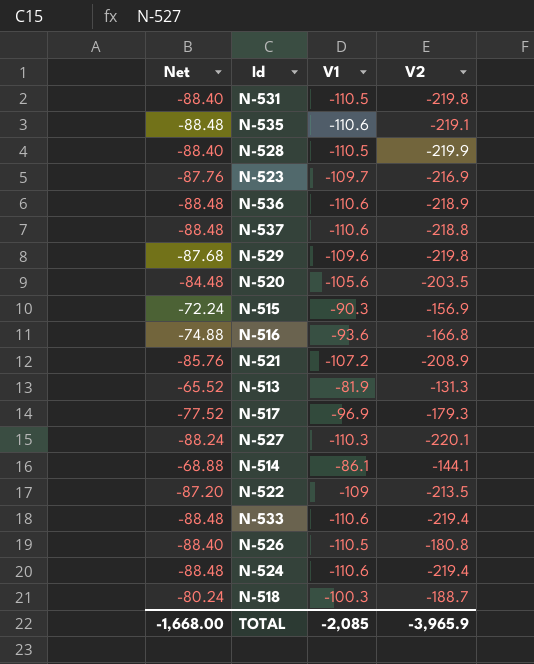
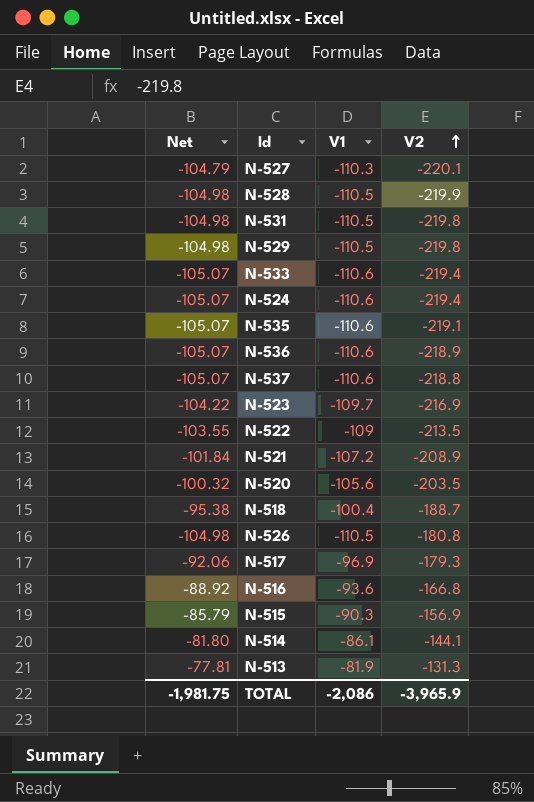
row order: none -> V2 ascending
column Net | formula: [V1] * 0.8 -> [V1] * 0.95
N-529 | V1: -109.6 -> -110.5
N-518 | V1: -100.3 -> -100.4
TOTAL | Net: -1,668.00 -> -1,981.75
TOTAL | V1: -2,085 -> -2,086

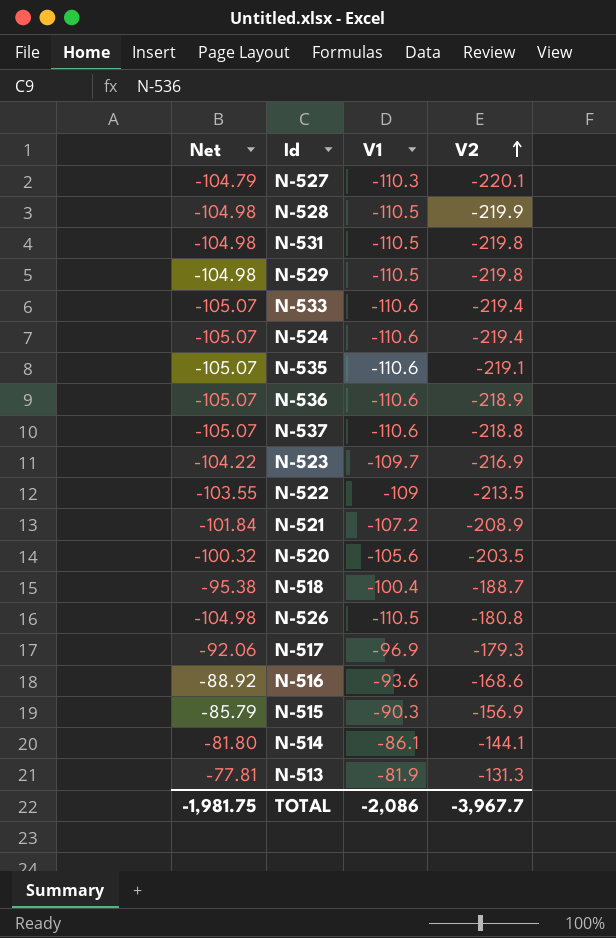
N-516 | V2: -166.8 -> -168.6
TOTAL | V2: -3,965.9 -> -3,967.7

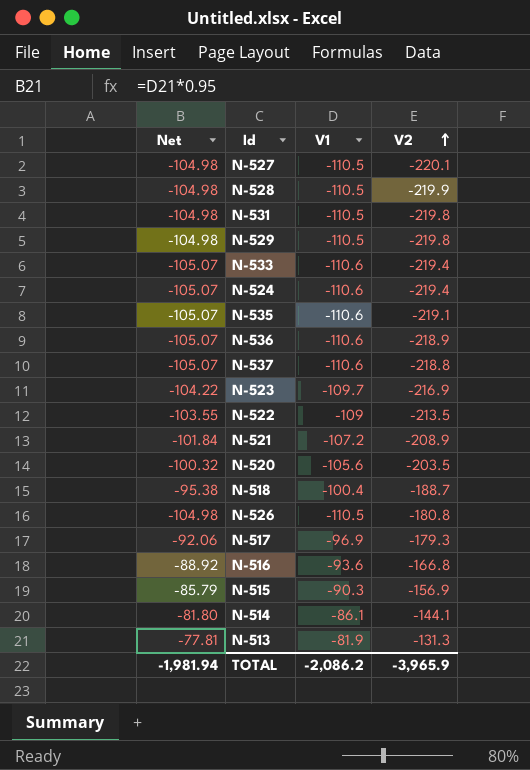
N-527 | Net: -104.79 -> -104.98
N-527 | V1: -110.3 -> -110.5
N-516 | V2: -168.6 -> -166.8
TOTAL | Net: -1,981.75 -> -1,981.94
TOTAL | V1: -2,086 -> -2,086.2
TOTAL | V2: -3,967.7 -> -3,965.9

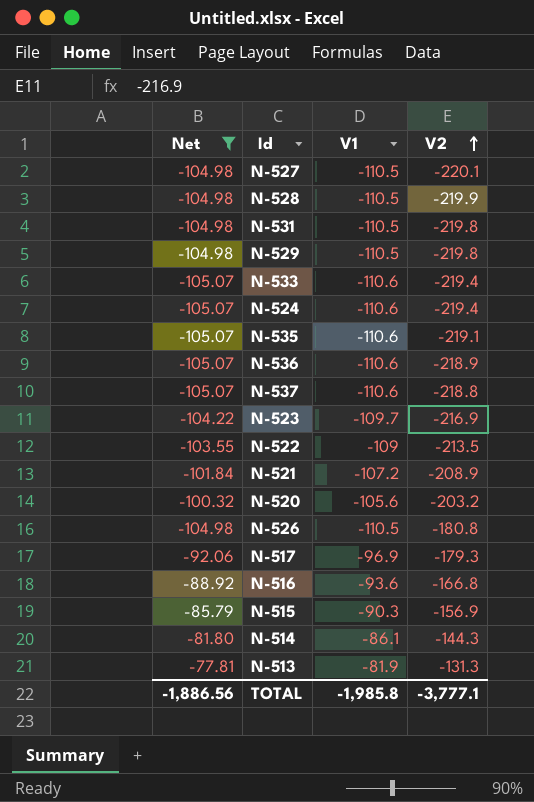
filter: none -> Net != -95.38
N-520 | V2: -203.5 -> -203.2
N-514 | V2: -144.1 -> -144.3
TOTAL | Net: -1,981.94 -> -1,886.56
TOTAL | V1: -2,086.2 -> -1,985.8
TOTAL | V2: -3,965.9 -> -3,777.1

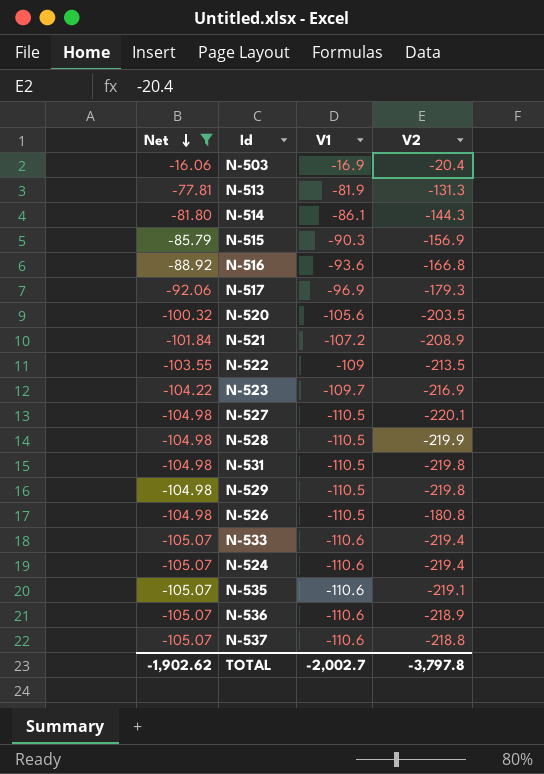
row order: V2 ascending -> Net descending
row N-503: none -> -16.06 | -16.9 | -20.4
N-520 | V2: -203.2 -> -203.5
TOTAL | Net: -1,886.56 -> -1,902.62
TOTAL | V1: -1,985.8 -> -2,002.7
TOTAL | V2: -3,777.1 -> -3,797.8

